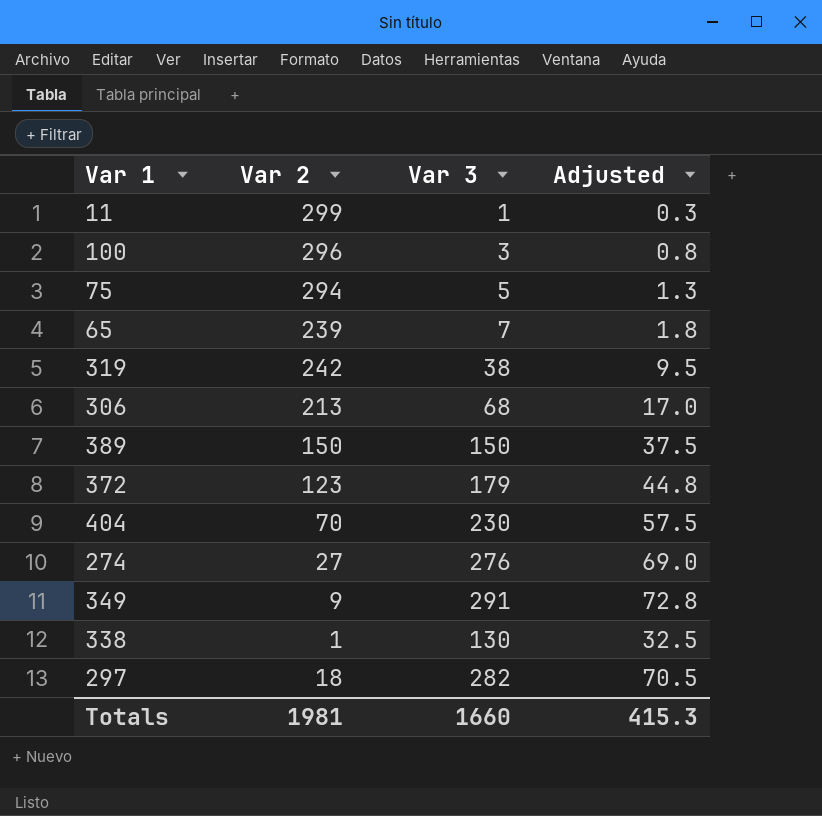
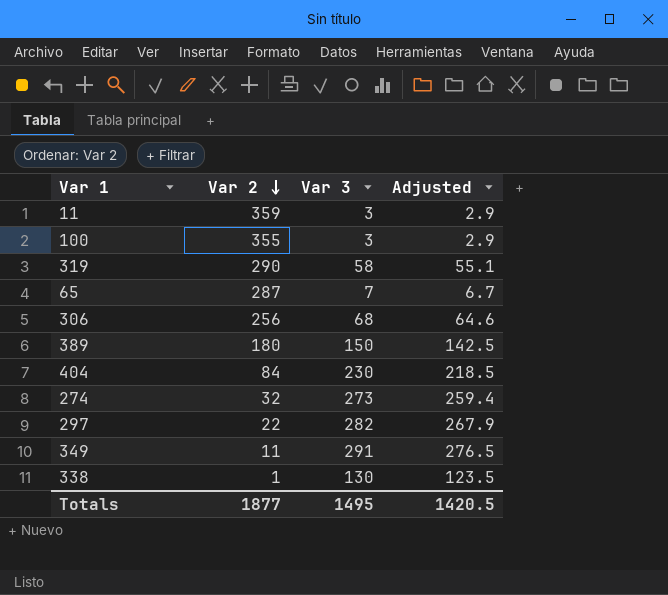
row order: none -> Var 2 descending
column Adjusted | formula: [Var 3] * 0.25 -> [Var 3] * 0.95
row 75: 294 | 5 | 1.3 -> none
row 372: 123 | 179 | 44.8 -> none
11 | Var 2: 299 -> 359
11 | Var 3: 1 -> 3
100 | Var 2: 296 -> 355
319 | Var 2: 242 -> 290
319 | Var 3: 38 -> 58
65 | Var 2: 239 -> 287
306 | Var 2: 213 -> 256
389 | Var 2: 150 -> 180
404 | Var 2: 70 -> 84
274 | Var 2: 27 -> 32
274 | Var 3: 276 -> 273
297 | Var 2: 18 -> 22
349 | Var 2: 9 -> 11
Totals | Var 2: 1981 -> 1877
Totals | Var 3: 1660 -> 1495
Totals | Adjusted: 415.3 -> 1420.5

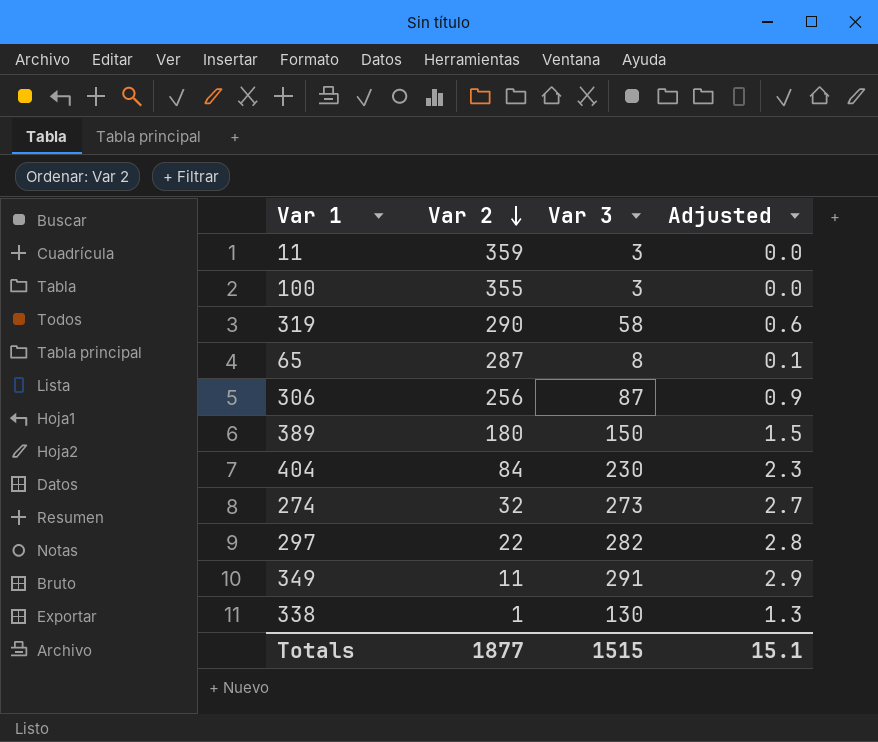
column Adjusted | formula: [Var 3] * 0.95 -> [Var 3] * 0.01
65 | Var 3: 7 -> 8
306 | Var 3: 68 -> 87
Totals | Var 3: 1495 -> 1515
Totals | Adjusted: 1420.5 -> 15.1

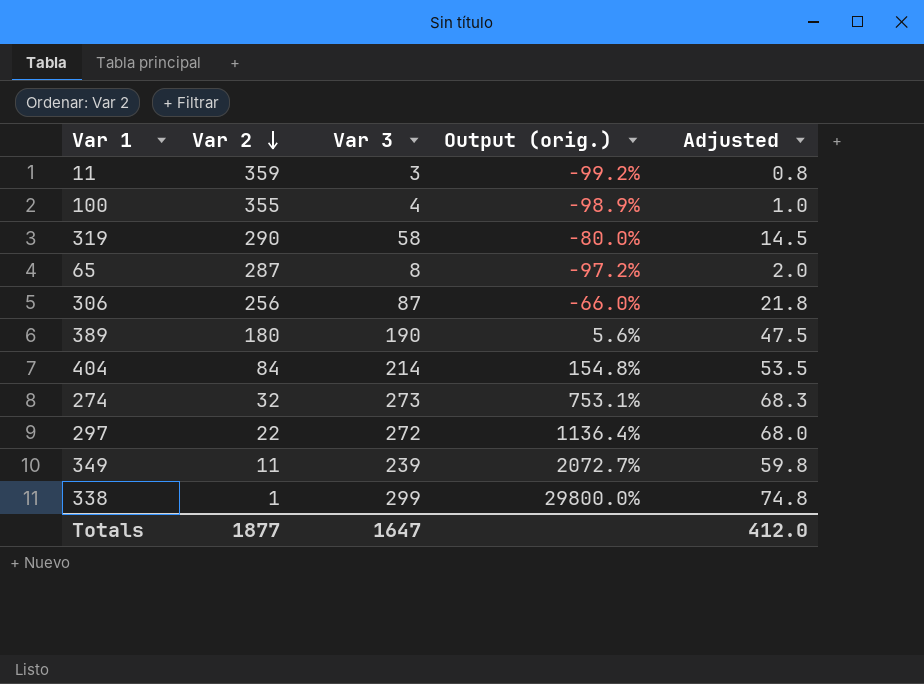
column Output (orig.) | formula: none -> ([Var 3] - [Var 2]) / [Var 2]
column Adjusted | formula: [Var 3] * 0.01 -> [Var 3] * 0.25
100 | Var 3: 3 -> 4
389 | Var 3: 150 -> 190
404 | Var 3: 230 -> 214
297 | Var 3: 282 -> 272
349 | Var 3: 291 -> 239
338 | Var 3: 130 -> 299
Totals | Var 3: 1515 -> 1647
Totals | Adjusted: 15.1 -> 412.0

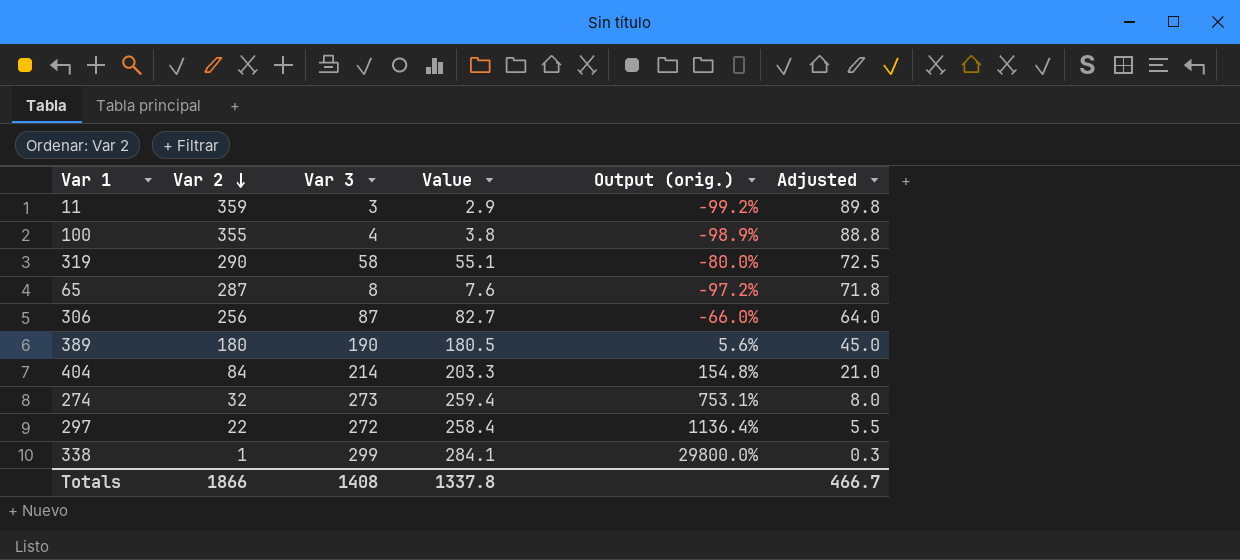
column Value | formula: none -> [Var 3] * 0.95
column Adjusted | formula: [Var 3] * 0.25 -> [Var 2] * 0.25
row 349: 11 | 239 | 2072.7% | 59.8 -> none
Totals | Var 2: 1877 -> 1866
Totals | Var 3: 1647 -> 1408
Totals | Adjusted: 412.0 -> 466.7

